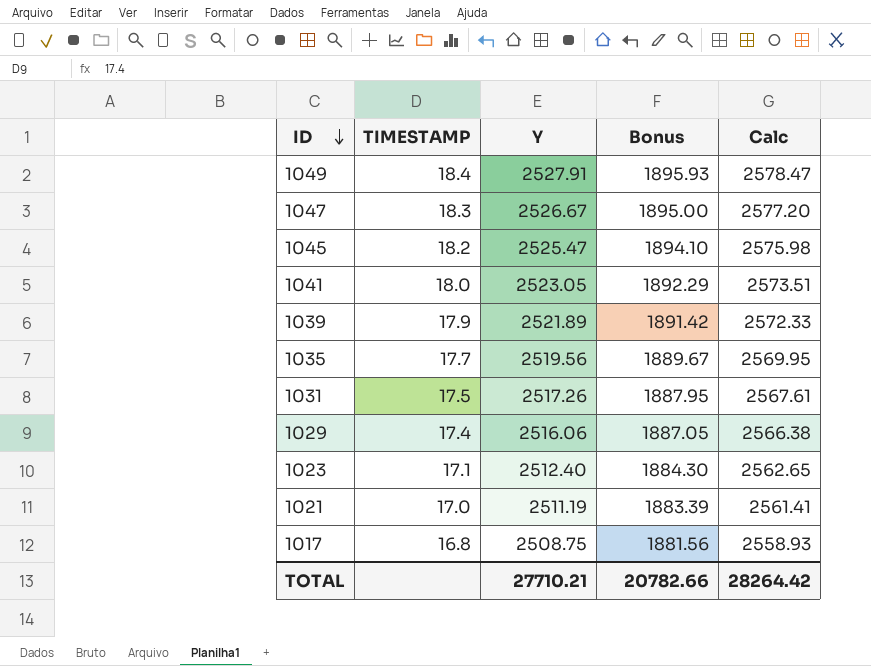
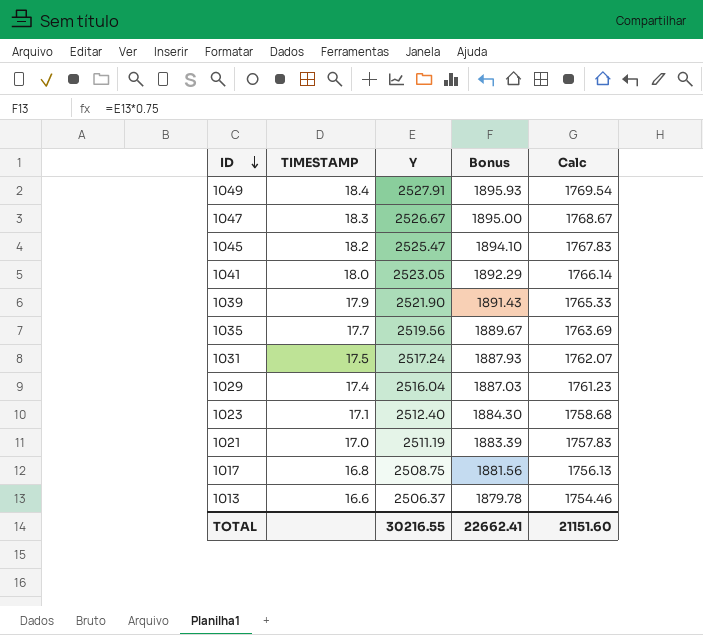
column Calc | formula: [Y] * 1.02 -> [Y] * 0.7
1039 | Y: 2521.89 -> 2521.90
1039 | Bonus: 1891.42 -> 1891.43
1031 | Y: 2517.26 -> 2517.24
1031 | Bonus: 1887.95 -> 1887.93
1029 | Y: 2516.06 -> 2516.04
1029 | Bonus: 1887.05 -> 1887.03
row 1013: none -> 16.6 | 2506.37 | 1879.78 | 1754.46
TOTAL | Y: 27710.21 -> 30216.55
TOTAL | Bonus: 20782.66 -> 22662.41
TOTAL | Calc: 28264.42 -> 21151.60

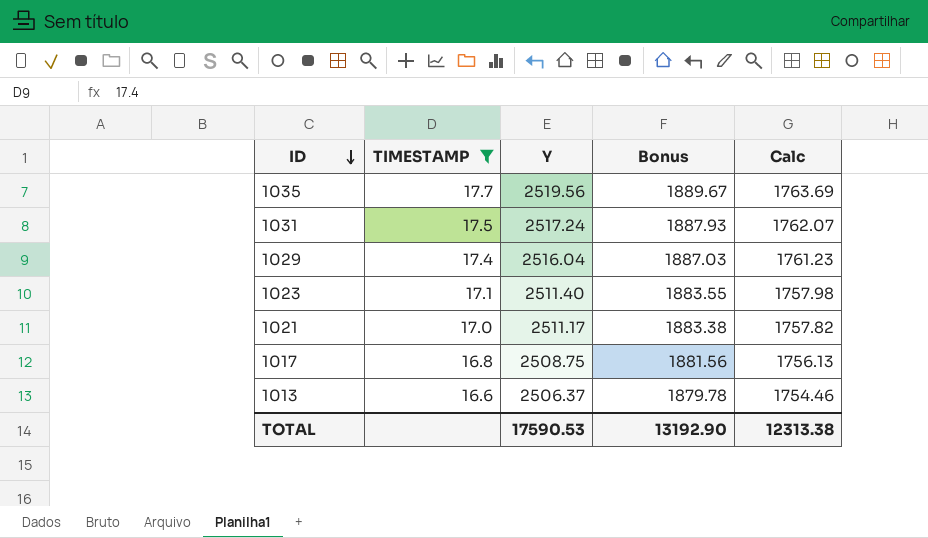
filter: none -> TIMESTAMP <= 17.7
1023 | Y: 2512.40 -> 2511.40
1023 | Bonus: 1884.30 -> 1883.55
1023 | Calc: 1758.68 -> 1757.98
1021 | Y: 2511.19 -> 2511.17
1021 | Bonus: 1883.39 -> 1883.38
1021 | Calc: 1757.83 -> 1757.82
TOTAL | Y: 30216.55 -> 17590.53
TOTAL | Bonus: 22662.41 -> 13192.90
TOTAL | Calc: 21151.60 -> 12313.38

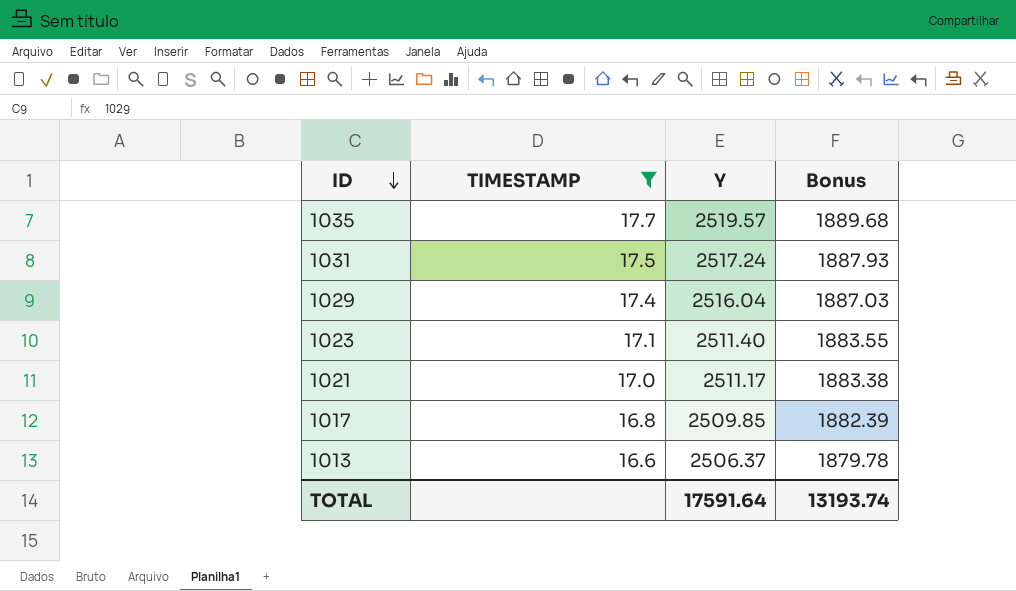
column Calc | formula: [Y] * 0.7 -> none
1035 | Y: 2519.56 -> 2519.57
1035 | Bonus: 1889.67 -> 1889.68
1017 | Y: 2508.75 -> 2509.85
1017 | Bonus: 1881.56 -> 1882.39
TOTAL | Y: 17590.53 -> 17591.64
TOTAL | Bonus: 13192.90 -> 13193.74

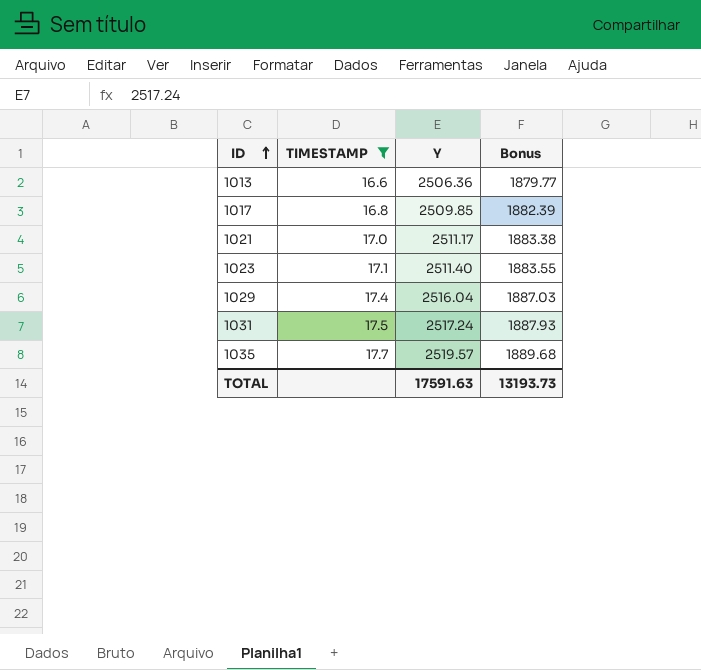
row order: ID descending -> ID ascending
1013 | Y: 2506.37 -> 2506.36
1013 | Bonus: 1879.78 -> 1879.77
TOTAL | Y: 17591.64 -> 17591.63
TOTAL | Bonus: 13193.74 -> 13193.73

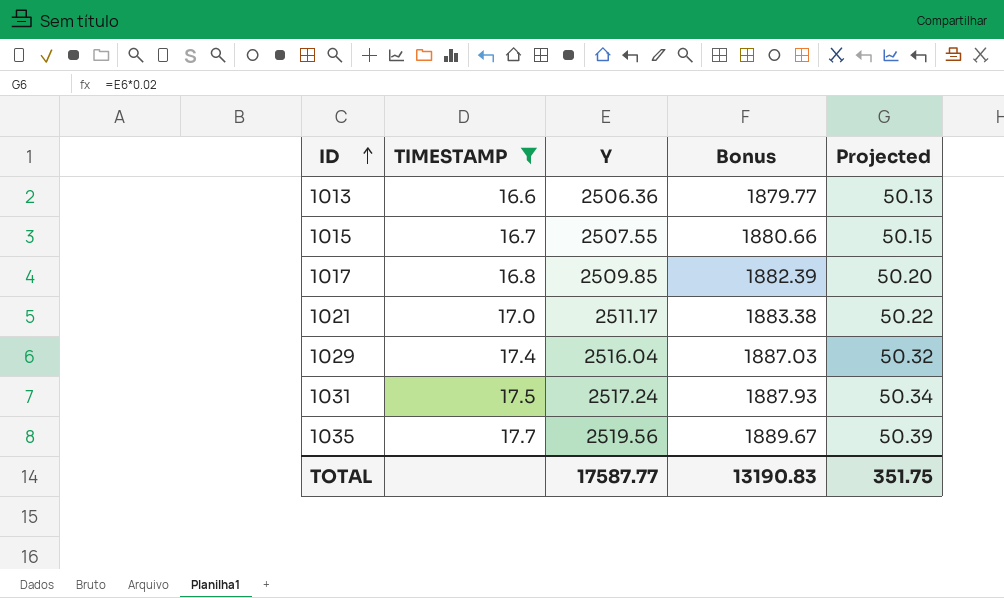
column Projected | formula: none -> [Y] * 0.02
row 1023: 17.1 | 2511.40 | 1883.55 -> none
row 1015: none -> 16.7 | 2507.55 | 1880.66 | 50.15
1035 | Y: 2519.57 -> 2519.56
1035 | Bonus: 1889.68 -> 1889.67
TOTAL | Y: 17591.63 -> 17587.77
TOTAL | Bonus: 13193.73 -> 13190.83

